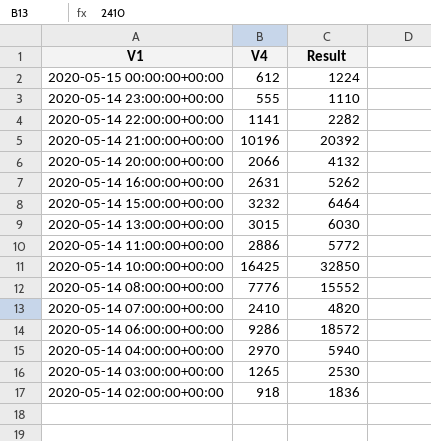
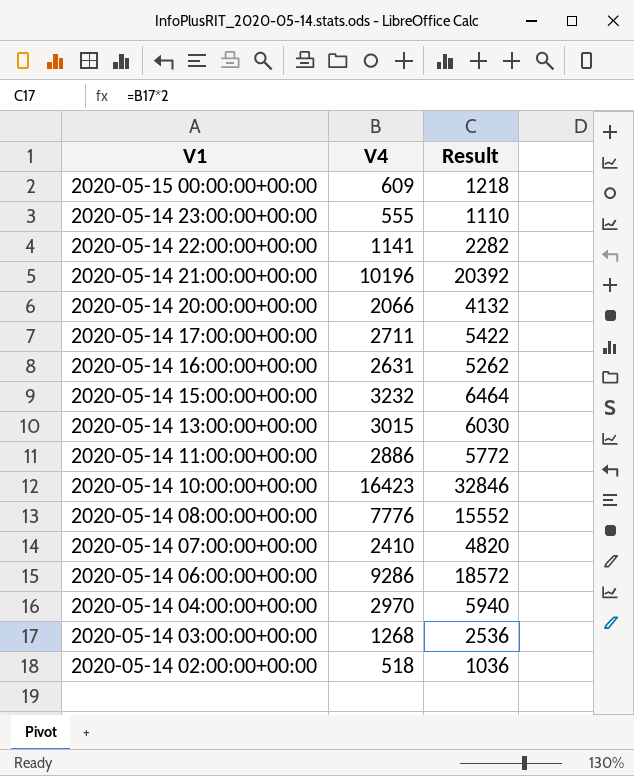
2020-05-15 00:00:00+00:00 | V4: 612 -> 609
2020-05-15 00:00:00+00:00 | Result: 1224 -> 1218
row 2020-05-14 17:00:00+00:00: none -> 2711 | 5422
2020-05-14 10:00:00+00:00 | V4: 16425 -> 16423
2020-05-14 10:00:00+00:00 | Result: 32850 -> 32846
2020-05-14 03:00:00+00:00 | V4: 1265 -> 1268
2020-05-14 03:00:00+00:00 | Result: 2530 -> 2536
2020-05-14 02:00:00+00:00 | V4: 918 -> 518
2020-05-14 02:00:00+00:00 | Result: 1836 -> 1036

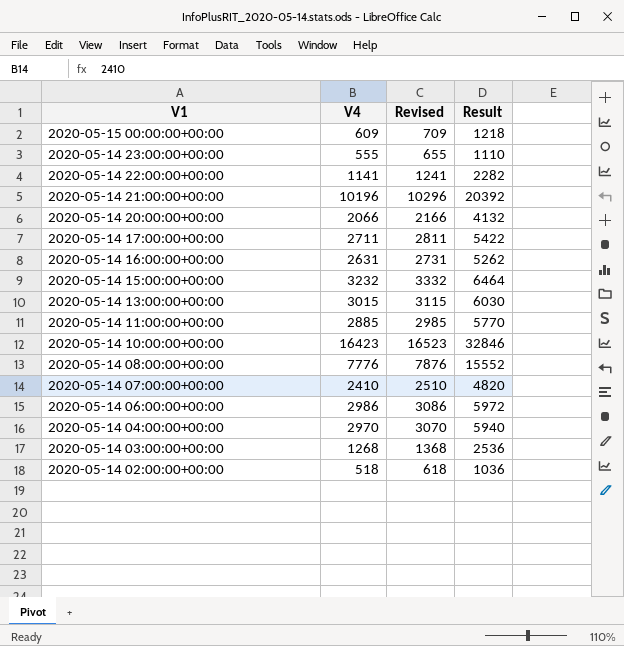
column Revised | formula: none -> [V4] + 100
2020-05-14 11:00:00+00:00 | V4: 2886 -> 2885
2020-05-14 11:00:00+00:00 | Result: 5772 -> 5770
2020-05-14 06:00:00+00:00 | V4: 9286 -> 2986
2020-05-14 06:00:00+00:00 | Result: 18572 -> 5972

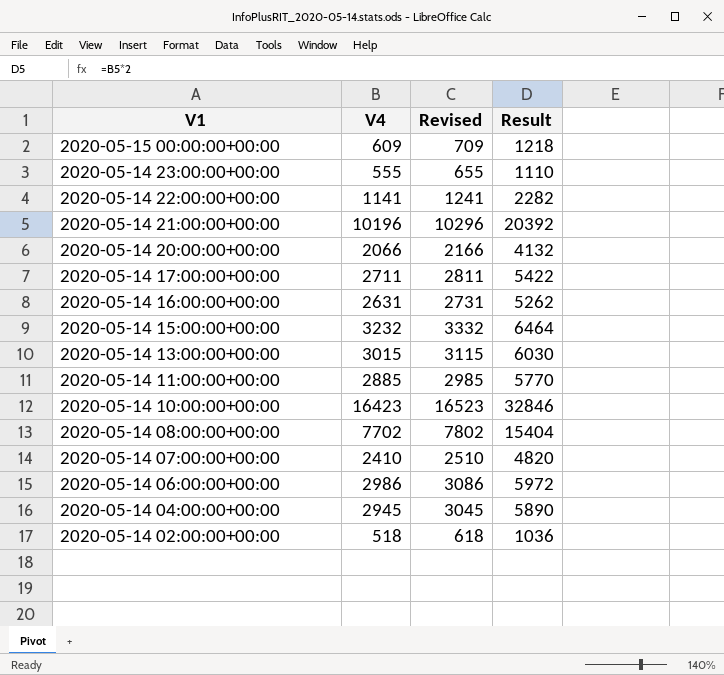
row 2020-05-14 03:00:00+00:00: 1268 | 1368 | 2536 -> none
2020-05-14 08:00:00+00:00 | V4: 7776 -> 7702
2020-05-14 08:00:00+00:00 | Revised: 7876 -> 7802
2020-05-14 08:00:00+00:00 | Result: 15552 -> 15404
2020-05-14 04:00:00+00:00 | V4: 2970 -> 2945
2020-05-14 04:00:00+00:00 | Revised: 3070 -> 3045
2020-05-14 04:00:00+00:00 | Result: 5940 -> 5890

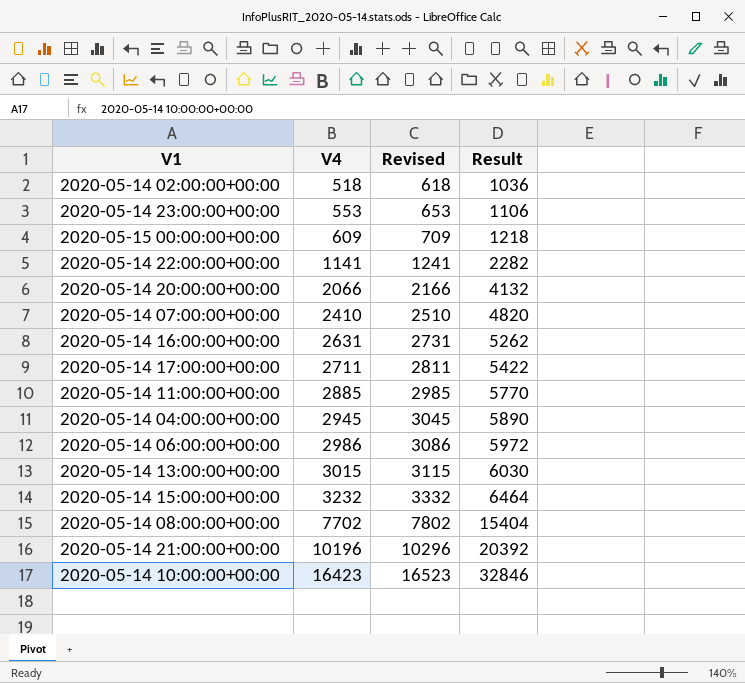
row order: V1 descending -> V4 ascending
2020-05-14 23:00:00+00:00 | V4: 555 -> 553
2020-05-14 23:00:00+00:00 | Revised: 655 -> 653
2020-05-14 23:00:00+00:00 | Result: 1110 -> 1106

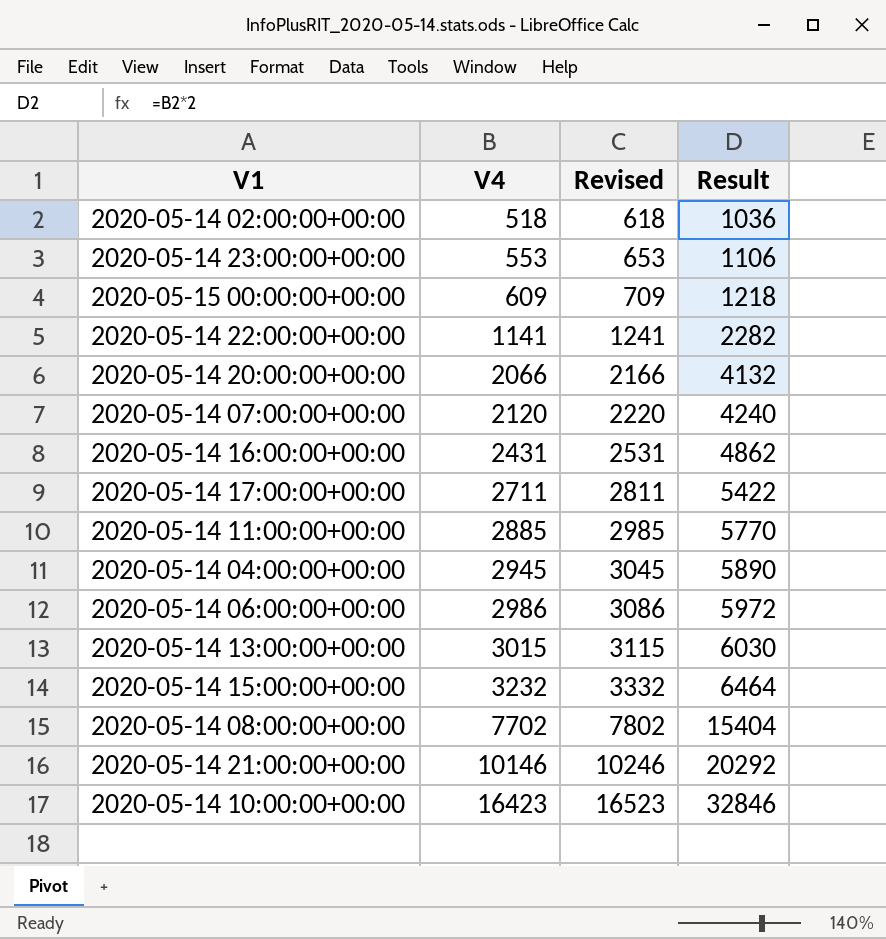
2020-05-14 07:00:00+00:00 | V4: 2410 -> 2120
2020-05-14 07:00:00+00:00 | Revised: 2510 -> 2220
2020-05-14 07:00:00+00:00 | Result: 4820 -> 4240
2020-05-14 16:00:00+00:00 | V4: 2631 -> 2431
2020-05-14 16:00:00+00:00 | Revised: 2731 -> 2531
2020-05-14 16:00:00+00:00 | Result: 5262 -> 4862
2020-05-14 21:00:00+00:00 | V4: 10196 -> 10146
2020-05-14 21:00:00+00:00 | Revised: 10296 -> 10246
2020-05-14 21:00:00+00:00 | Result: 20392 -> 20292

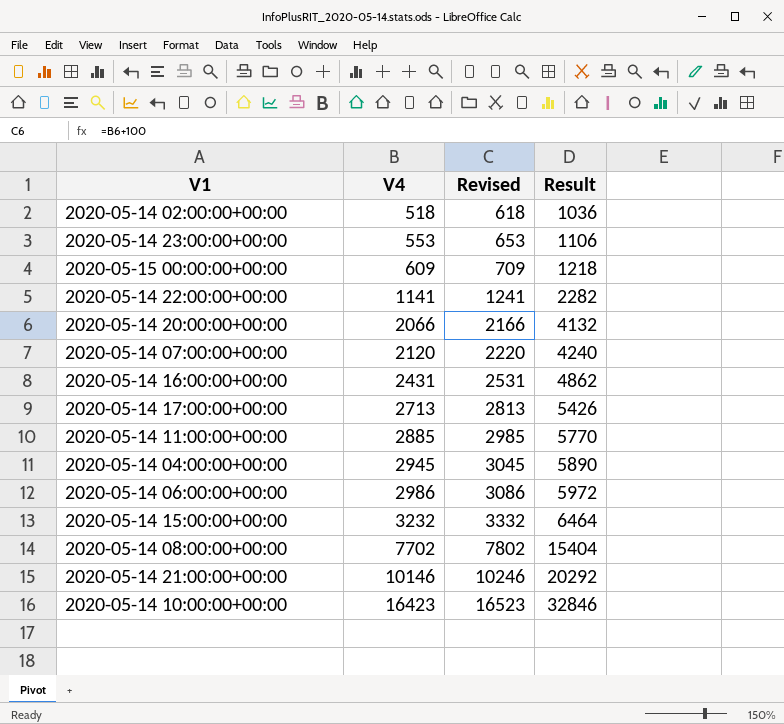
row 2020-05-14 13:00:00+00:00: 3015 | 3115 | 6030 -> none
2020-05-14 17:00:00+00:00 | V4: 2711 -> 2713
2020-05-14 17:00:00+00:00 | Revised: 2811 -> 2813
2020-05-14 17:00:00+00:00 | Result: 5422 -> 5426

